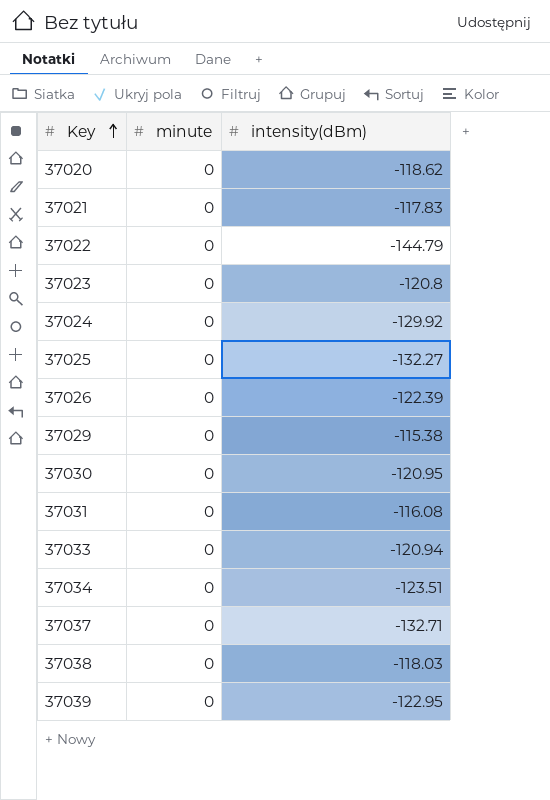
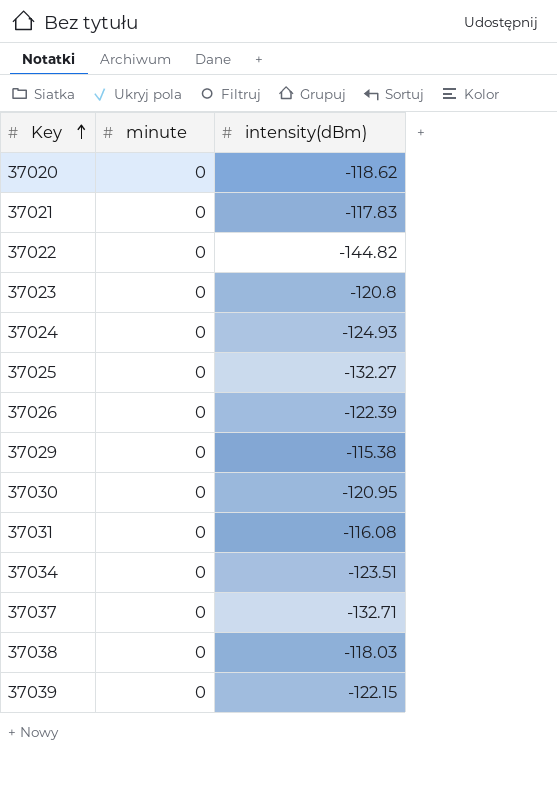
row 37033: 0 | -120.94 -> none
37022 | intensity(dBm): -144.79 -> -144.82
37024 | intensity(dBm): -129.92 -> -124.93
37039 | intensity(dBm): -122.95 -> -122.15

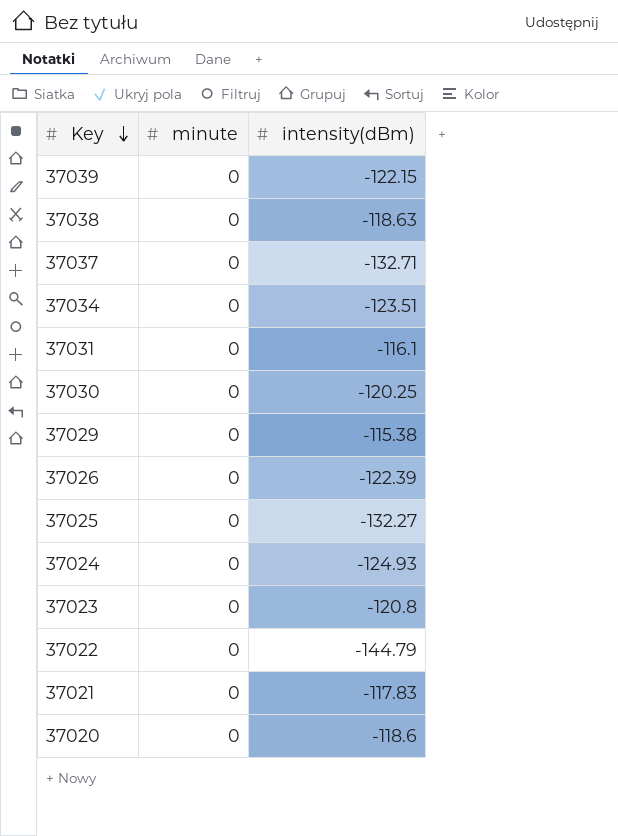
row order: Key ascending -> Key descending
37038 | intensity(dBm): -118.03 -> -118.63
37031 | intensity(dBm): -116.08 -> -116.1
37030 | intensity(dBm): -120.95 -> -120.25
37022 | intensity(dBm): -144.82 -> -144.79
37020 | intensity(dBm): -118.62 -> -118.6

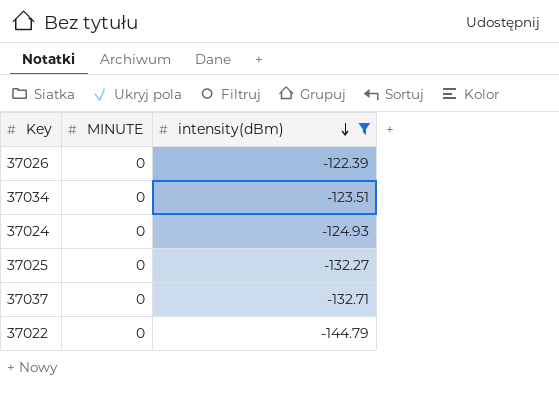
filter: none -> intensity(dBm) <= -122.39
row order: Key descending -> intensity(dBm) descending
column name: minute -> MINUTE

